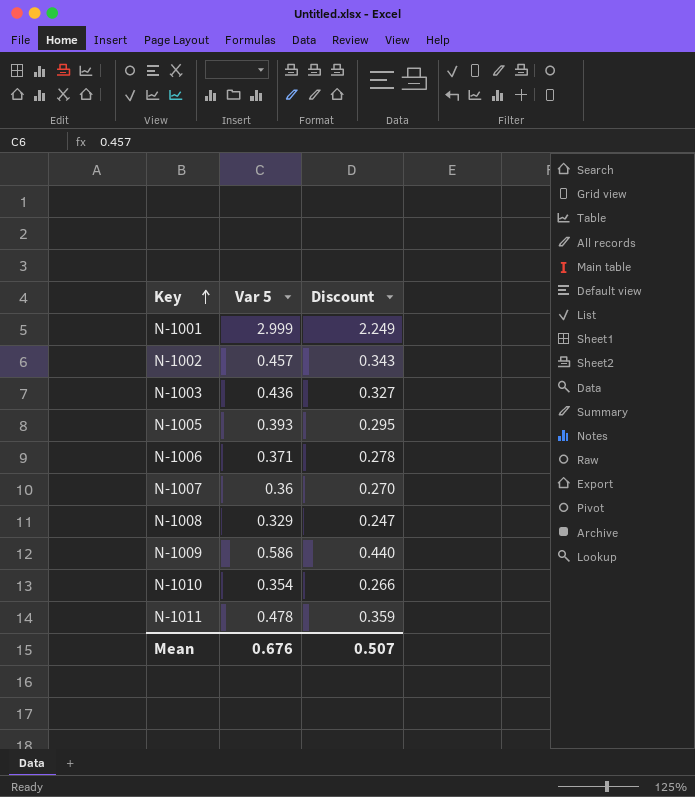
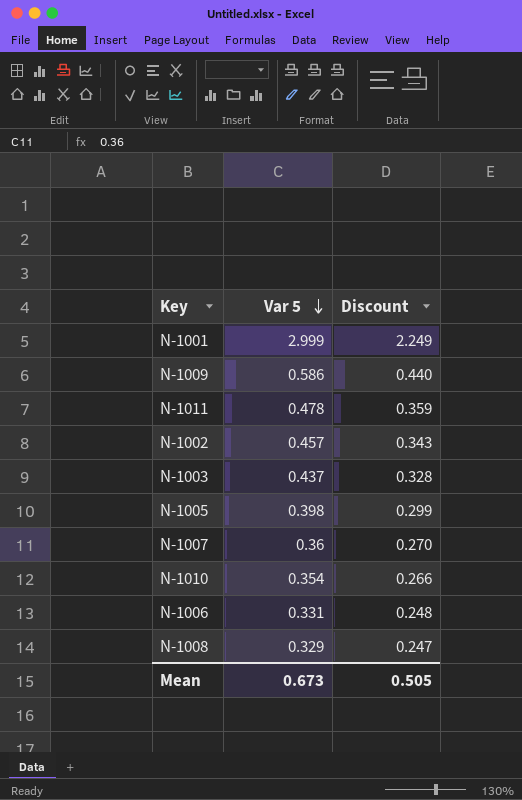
row order: Key ascending -> Var 5 descending
N-1003 | Var 5: 0.436 -> 0.437
N-1003 | Discount: 0.327 -> 0.328
N-1005 | Var 5: 0.393 -> 0.398
N-1005 | Discount: 0.295 -> 0.299
N-1006 | Var 5: 0.371 -> 0.331
N-1006 | Discount: 0.278 -> 0.248
Mean | Var 5: 0.676 -> 0.673
Mean | Discount: 0.507 -> 0.505

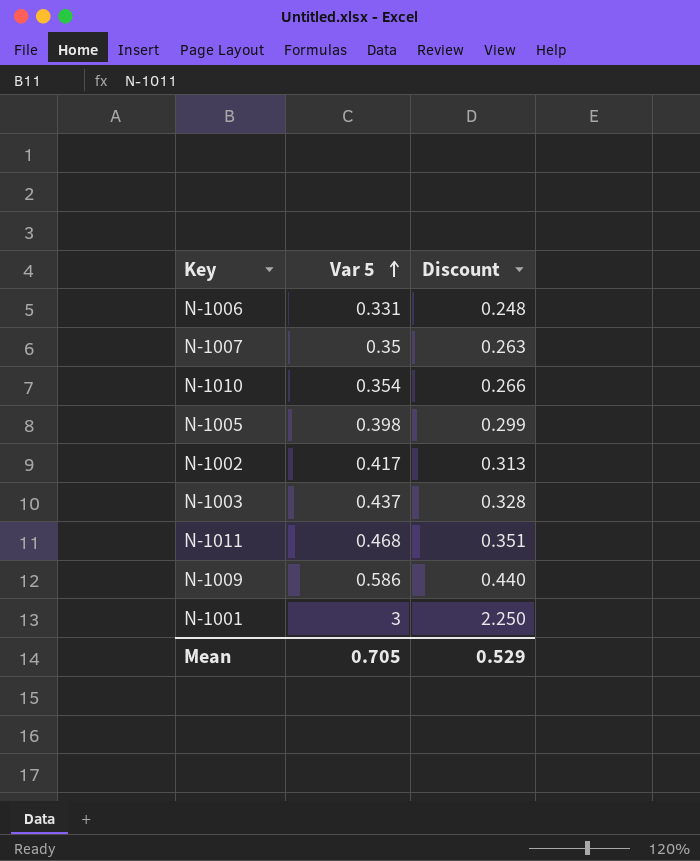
row order: Var 5 descending -> Var 5 ascending
row N-1008: 0.329 | 0.247 -> none
N-1007 | Var 5: 0.36 -> 0.35
N-1007 | Discount: 0.270 -> 0.263
N-1002 | Var 5: 0.457 -> 0.417
N-1002 | Discount: 0.343 -> 0.313
N-1011 | Var 5: 0.478 -> 0.468
N-1011 | Discount: 0.359 -> 0.351
N-1001 | Var 5: 2.999 -> 3
N-1001 | Discount: 2.249 -> 2.250
Mean | Var 5: 0.673 -> 0.705
Mean | Discount: 0.505 -> 0.529

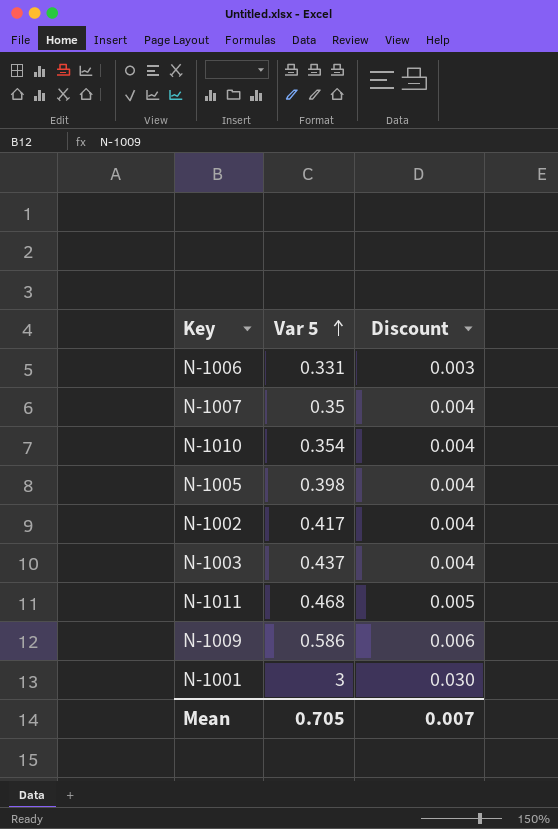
column Discount | formula: [Var 5] * 0.75 -> [Var 5] * 0.01
Mean | Discount: 0.529 -> 0.007

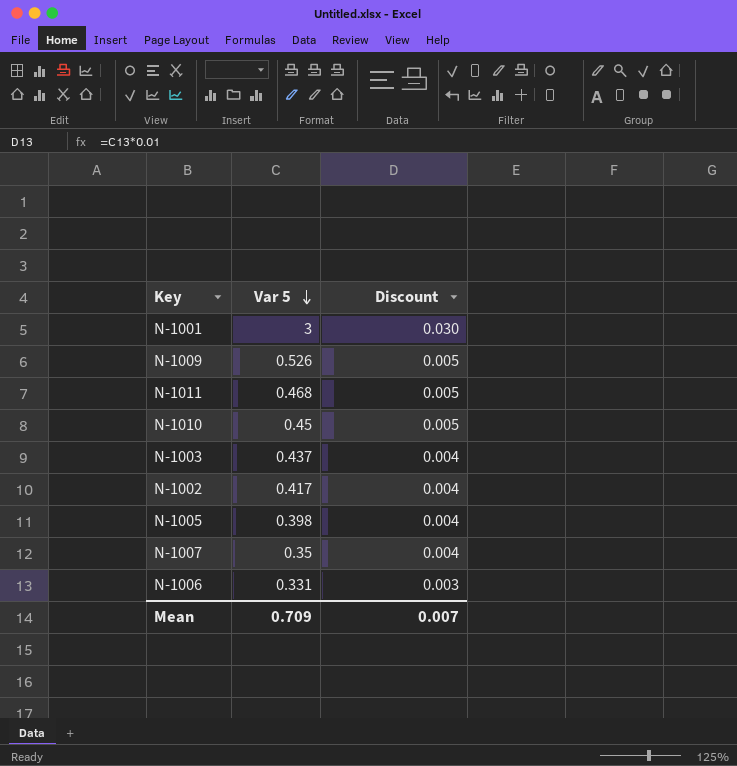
row order: Var 5 ascending -> Var 5 descending
N-1009 | Var 5: 0.586 -> 0.526
N-1009 | Discount: 0.006 -> 0.005
N-1010 | Var 5: 0.354 -> 0.45
N-1010 | Discount: 0.004 -> 0.005
Mean | Var 5: 0.705 -> 0.709

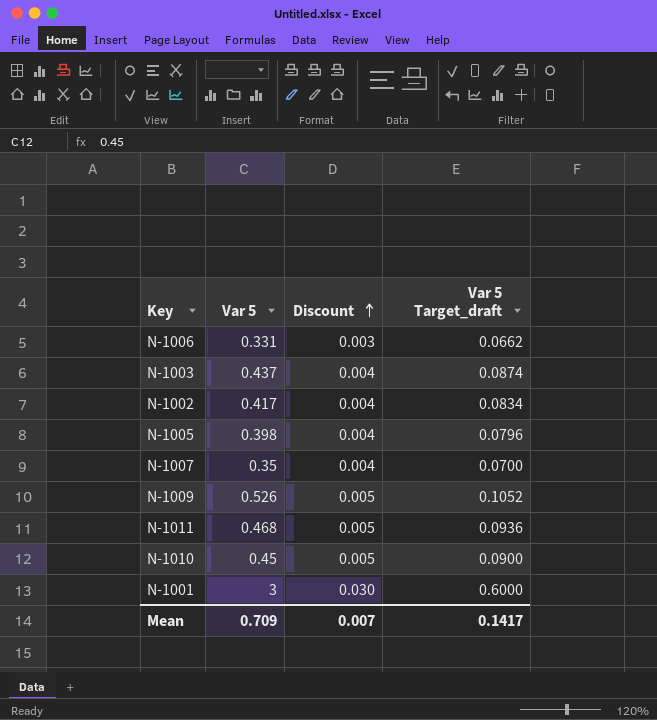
row order: Var 5 descending -> Discount ascending
column Var 5 Target_draft | formula: none -> [Var 5] * 0.2

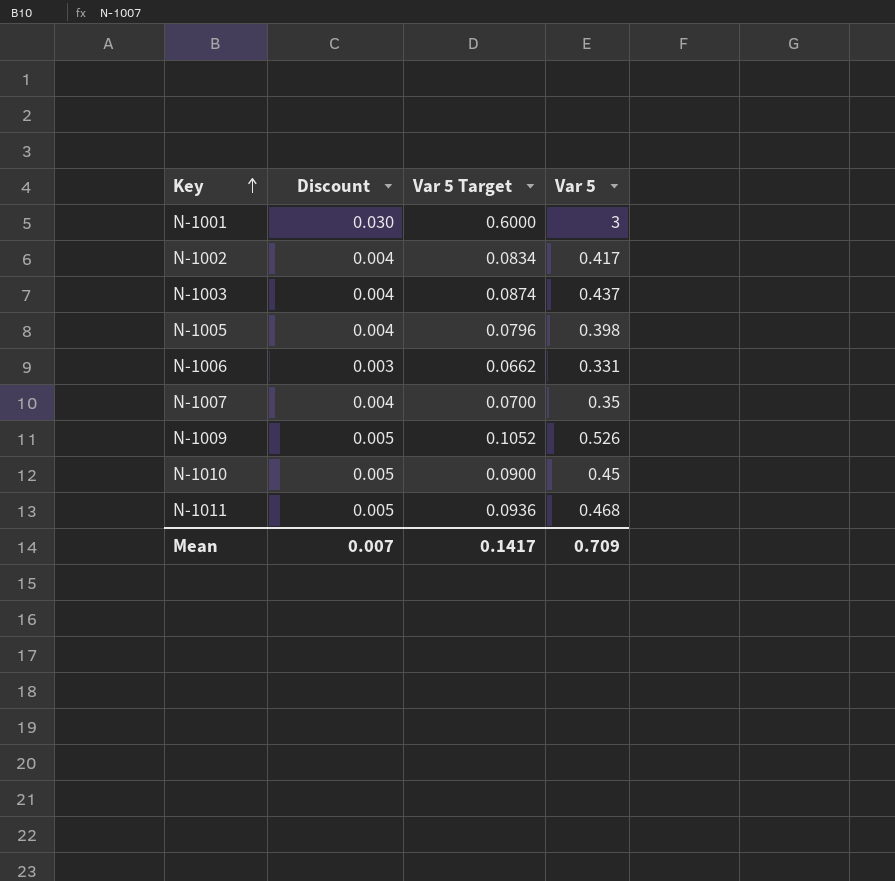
row order: Discount ascending -> Key ascending
column name: Var 5 Target_draft -> Var 5 Target
column Var 5 | position: 2 -> 4

